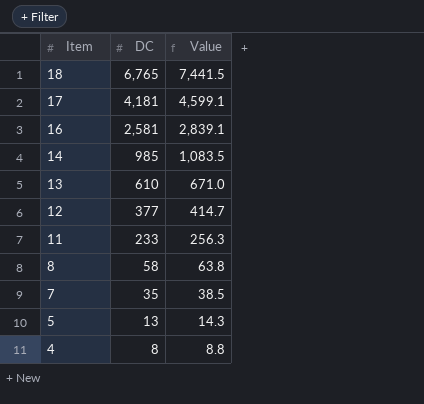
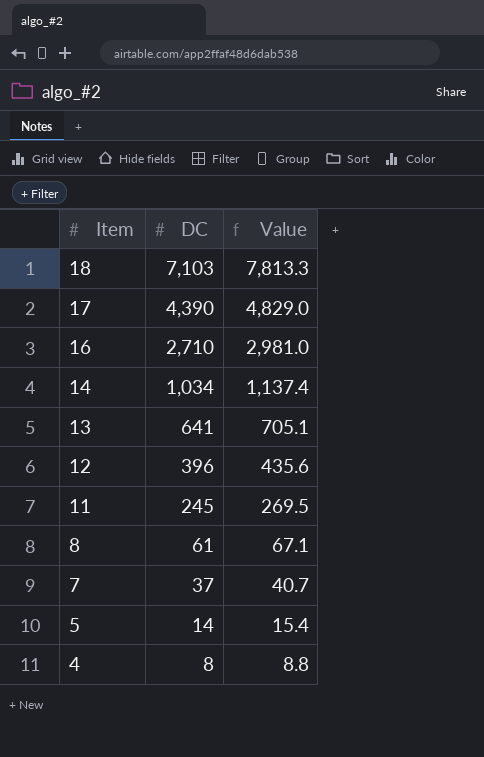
18 | DC: 6,765 -> 7,103
18 | Value: 7,441.5 -> 7,813.3
17 | DC: 4,181 -> 4,390
17 | Value: 4,599.1 -> 4,829.0
16 | DC: 2,581 -> 2,710
16 | Value: 2,839.1 -> 2,981.0
14 | DC: 985 -> 1,034
14 | Value: 1,083.5 -> 1,137.4
13 | DC: 610 -> 641
13 | Value: 671.0 -> 705.1
12 | DC: 377 -> 396
12 | Value: 414.7 -> 435.6
11 | DC: 233 -> 245
11 | Value: 256.3 -> 269.5
8 | DC: 58 -> 61
8 | Value: 63.8 -> 67.1
7 | DC: 35 -> 37
7 | Value: 38.5 -> 40.7
5 | DC: 13 -> 14
5 | Value: 14.3 -> 15.4

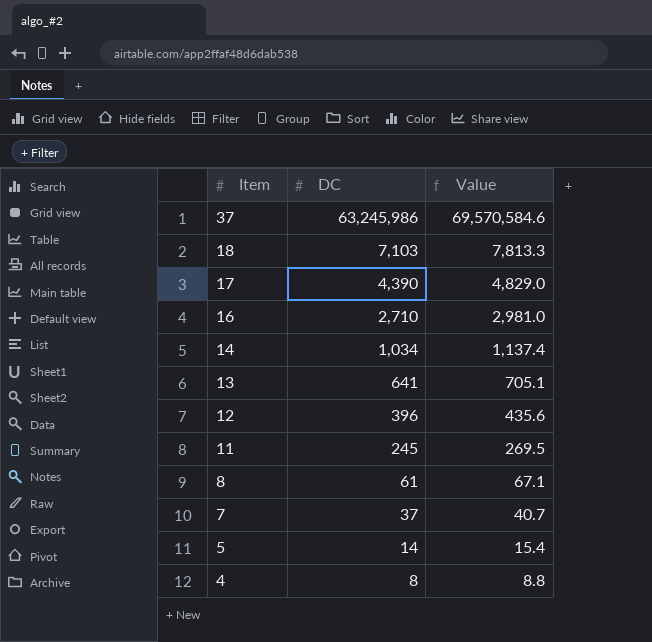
row 37: none -> 63,245,986 | 69,570,584.6

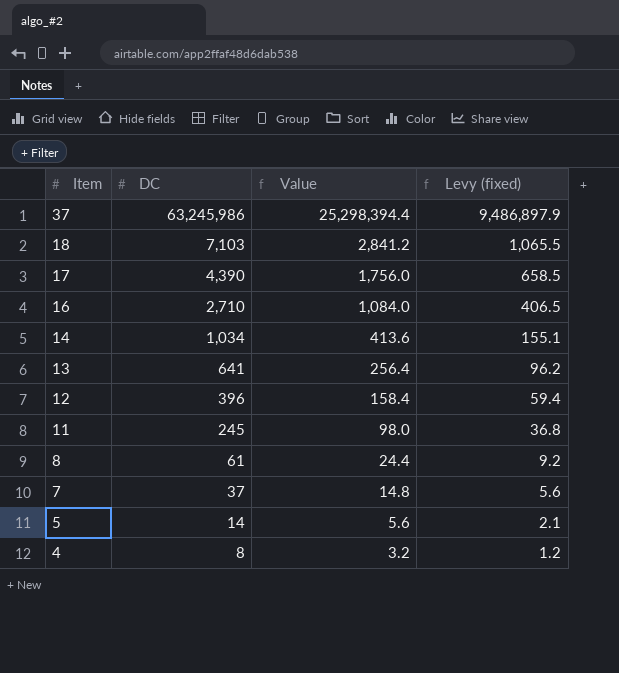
column Value | formula: [DC] * 1.1 -> [DC] * 0.4
column Levy (fixed) | formula: none -> [DC] * 0.15

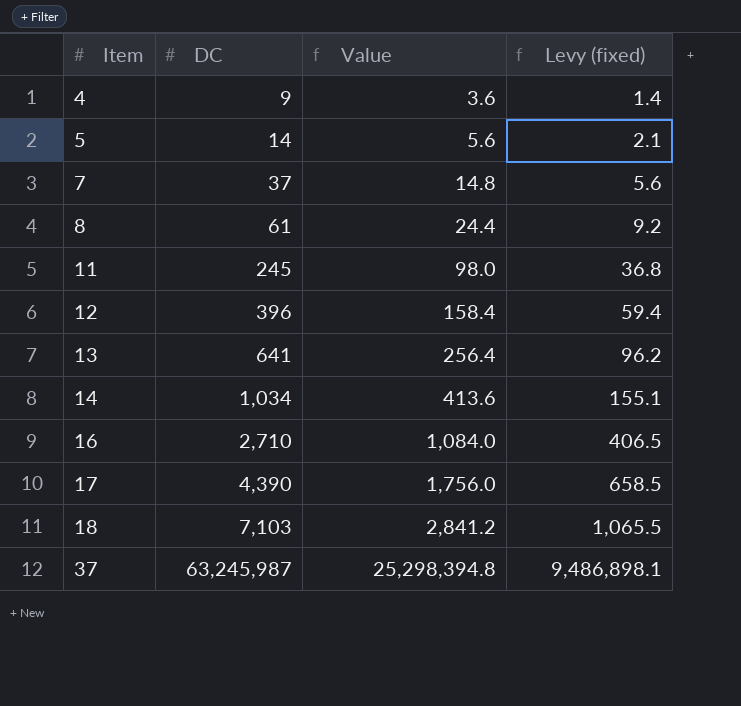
row order: Item descending -> Item ascending
4 | DC: 8 -> 9
4 | Value: 3.2 -> 3.6
4 | Levy (fixed): 1.2 -> 1.4
37 | DC: 63,245,986 -> 63,245,987
37 | Value: 25,298,394.4 -> 25,298,394.8
37 | Levy (fixed): 9,486,897.9 -> 9,486,898.1

